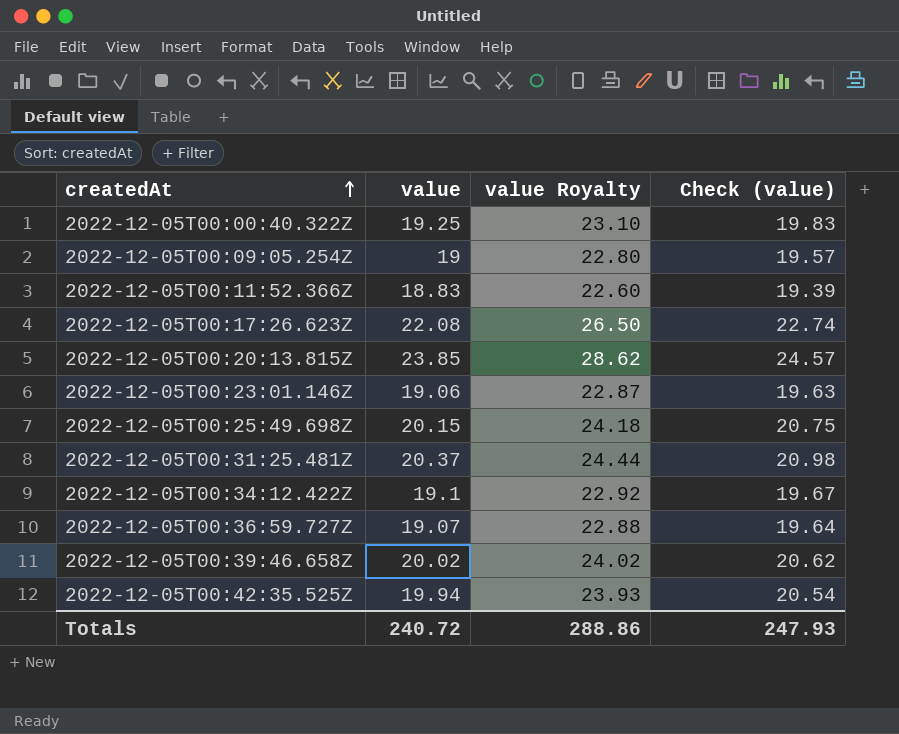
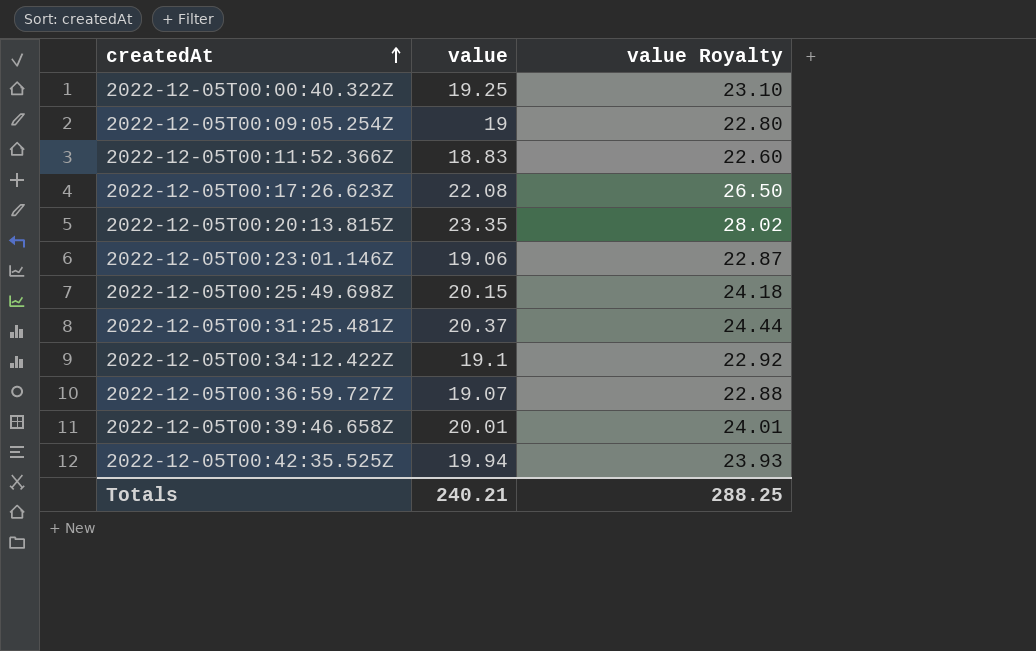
column Check (value) | formula: [value] * 1.03 -> none
2022-12-05T00:20:13.815Z | value: 23.85 -> 23.35
2022-12-05T00:20:13.815Z | value Royalty: 28.62 -> 28.02
2022-12-05T00:39:46.658Z | value: 20.02 -> 20.01
2022-12-05T00:39:46.658Z | value Royalty: 24.02 -> 24.01
Totals | value: 240.72 -> 240.21
Totals | value Royalty: 288.86 -> 288.25

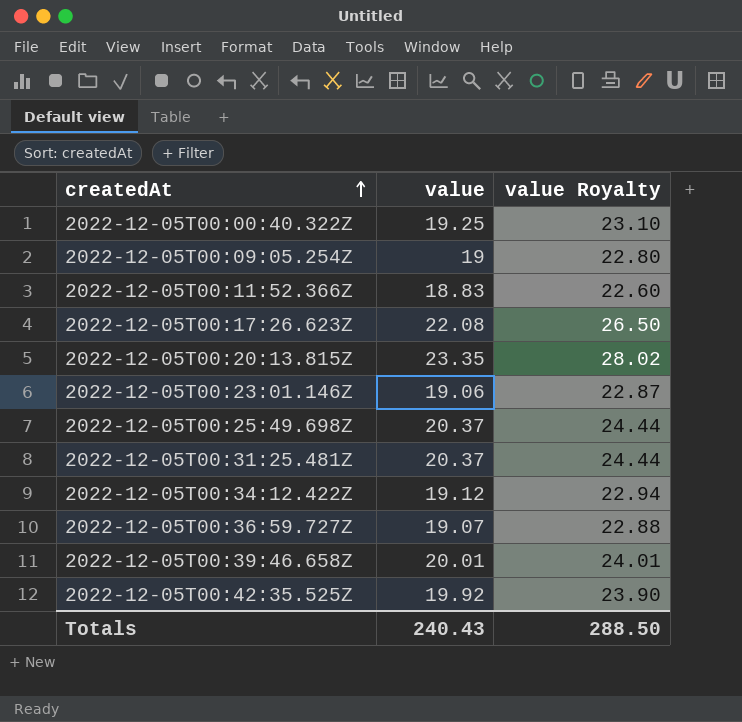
2022-12-05T00:25:49.698Z | value: 20.15 -> 20.37
2022-12-05T00:25:49.698Z | value Royalty: 24.18 -> 24.44
2022-12-05T00:34:12.422Z | value: 19.1 -> 19.12
2022-12-05T00:34:12.422Z | value Royalty: 22.92 -> 22.94
2022-12-05T00:42:35.525Z | value: 19.94 -> 19.92
2022-12-05T00:42:35.525Z | value Royalty: 23.93 -> 23.90
Totals | value: 240.21 -> 240.43
Totals | value Royalty: 288.25 -> 288.50

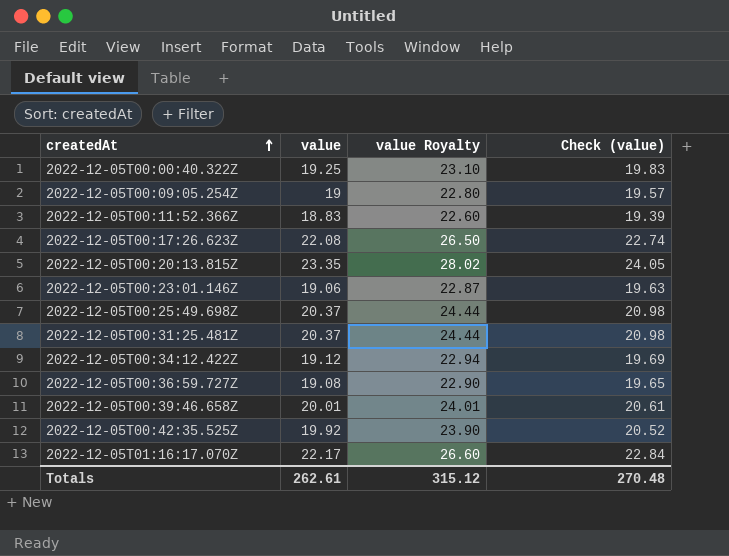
column Check (value) | formula: none -> [value] * 1.03
2022-12-05T00:36:59.727Z | value: 19.07 -> 19.08
2022-12-05T00:36:59.727Z | value Royalty: 22.88 -> 22.90
row 2022-12-05T01:16:17.070Z: none -> 22.17 | 26.60 | 22.84
Totals | value: 240.43 -> 262.61
Totals | value Royalty: 288.50 -> 315.12

